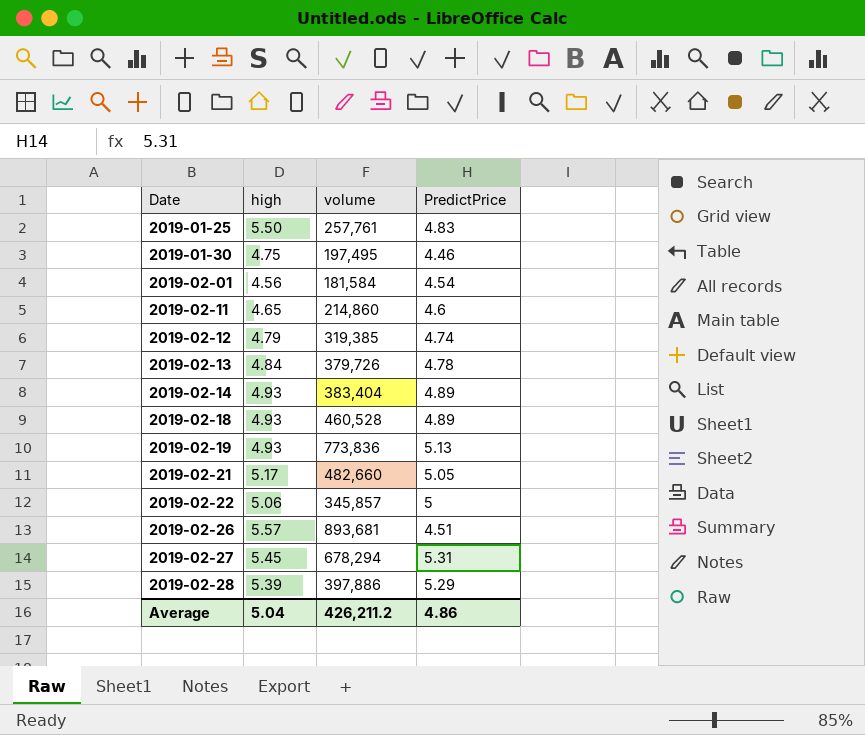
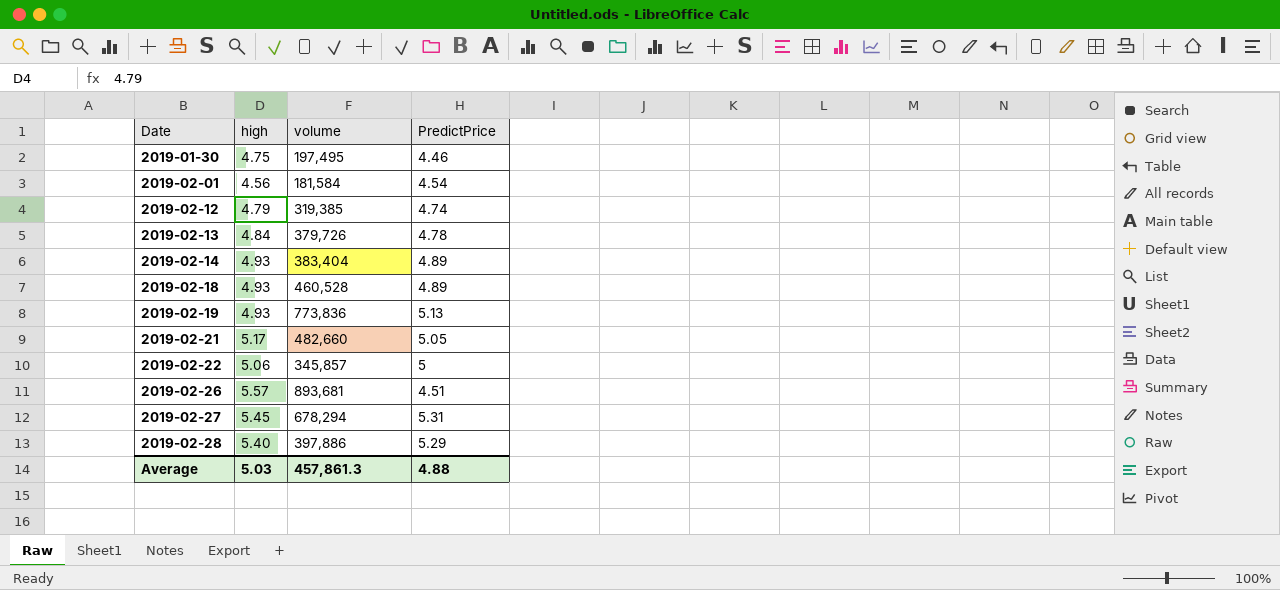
row 2019-01-25: 5.50 | 257,761 | 4.83 -> none
row 2019-02-11: 4.65 | 214,860 | 4.6 -> none
2019-02-28 | high: 5.39 -> 5.40
Average | high: 5.04 -> 5.03
Average | volume: 426,211.2 -> 457,861.3
Average | PredictPrice: 4.86 -> 4.88

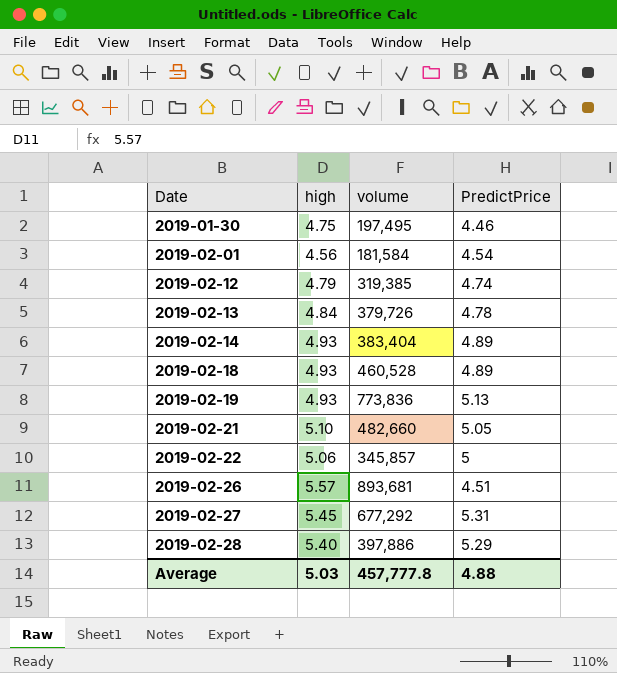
2019-02-21 | high: 5.17 -> 5.10
2019-02-27 | volume: 678,294 -> 677,292
Average | volume: 457,861.3 -> 457,777.8

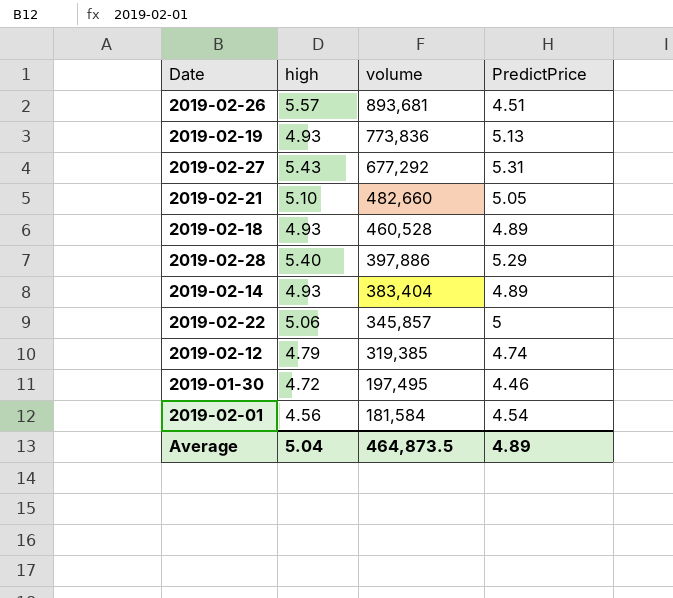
row order: Date ascending -> volume descending
row 2019-02-13: 4.84 | 379,726 | 4.78 -> none
2019-02-27 | high: 5.45 -> 5.43
2019-01-30 | high: 4.75 -> 4.72
Average | high: 5.03 -> 5.04
Average | volume: 457,777.8 -> 464,873.5
Average | PredictPrice: 4.88 -> 4.89

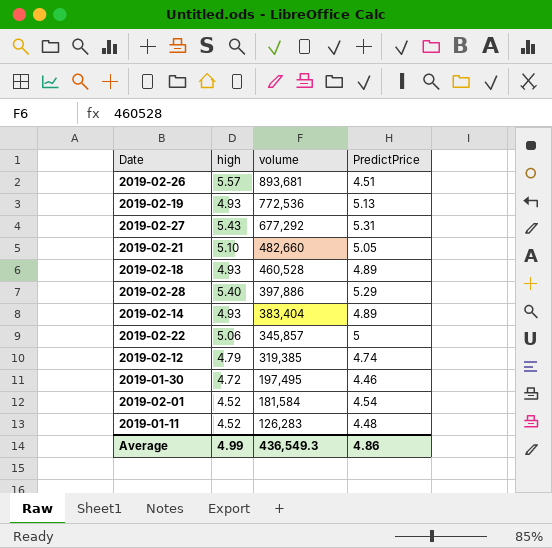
2019-02-19 | volume: 773,836 -> 772,536
2019-02-01 | high: 4.56 -> 4.52
row 2019-01-11: none -> 4.52 | 126,283 | 4.48
Average | high: 5.04 -> 4.99
Average | volume: 464,873.5 -> 436,549.3
Average | PredictPrice: 4.89 -> 4.86

